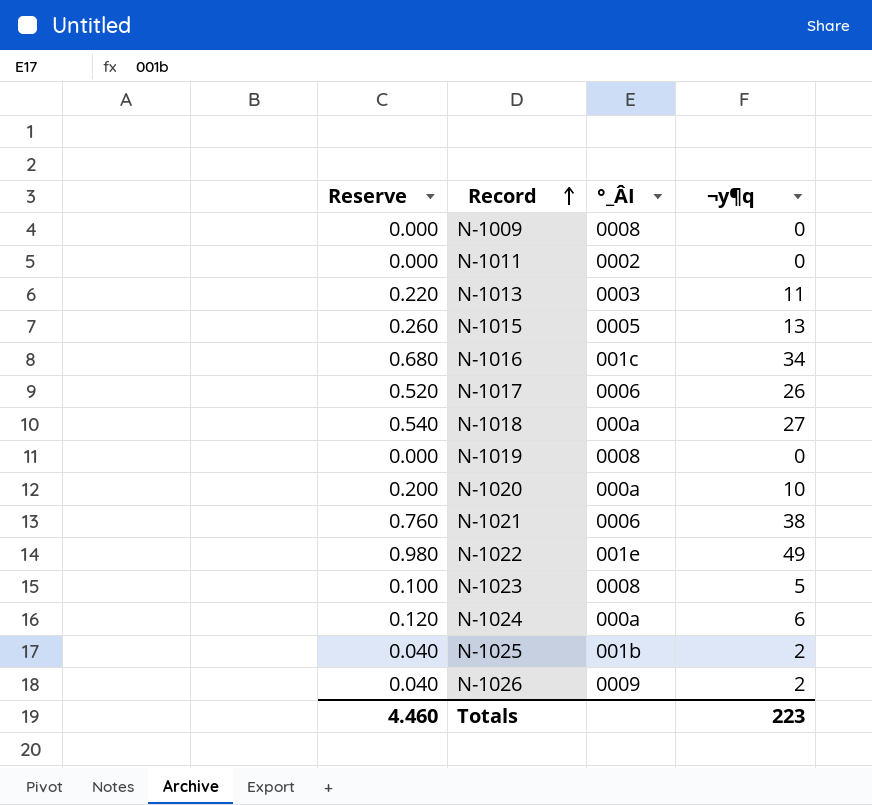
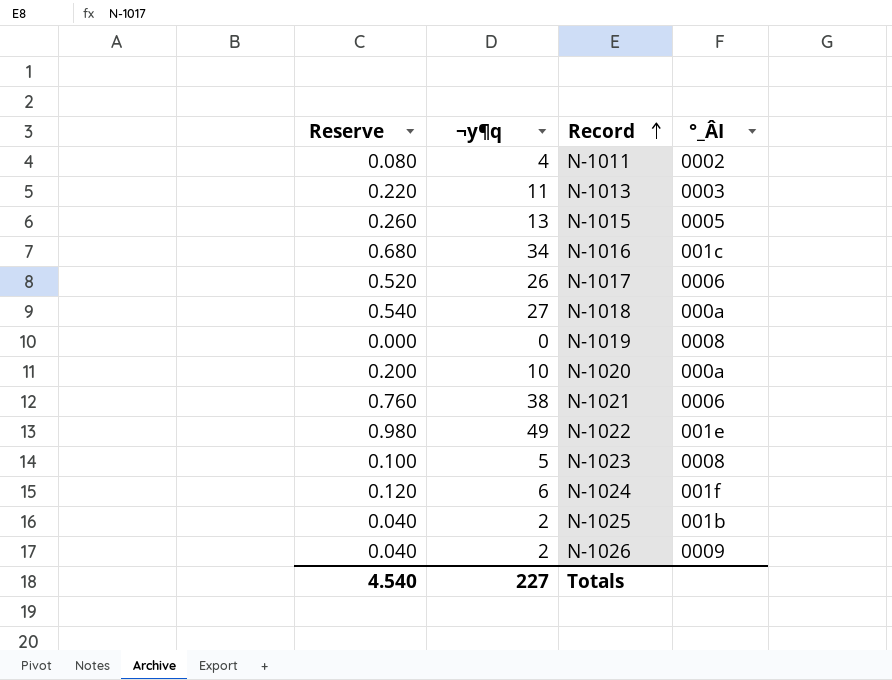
column ¬y¶q | position: 4 -> 2
row N-1009: 0.000 | 0008 | 0 -> none
N-1011 | Reserve: 0.000 -> 0.080
N-1011 | ¬y¶q: 0 -> 4
N-1024 | °_ÂI: 000a -> 001f
Totals | Reserve: 4.460 -> 4.540
Totals | ¬y¶q: 223 -> 227

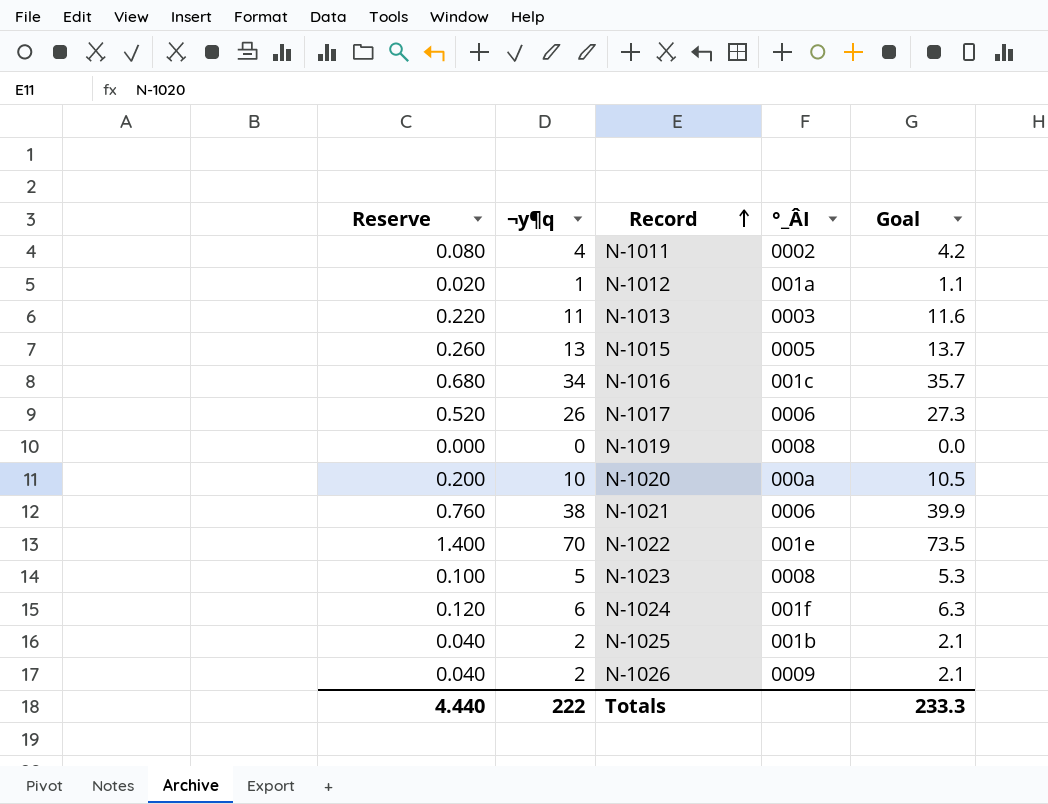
column Goal | formula: none -> [¬y¶q] * 1.05
row N-1018: 0.540 | 27 | 000a -> none
row N-1012: none -> 0.020 | 1 | 001a | 1.1
N-1022 | Reserve: 0.980 -> 1.400
N-1022 | ¬y¶q: 49 -> 70
Totals | Reserve: 4.540 -> 4.440
Totals | ¬y¶q: 227 -> 222

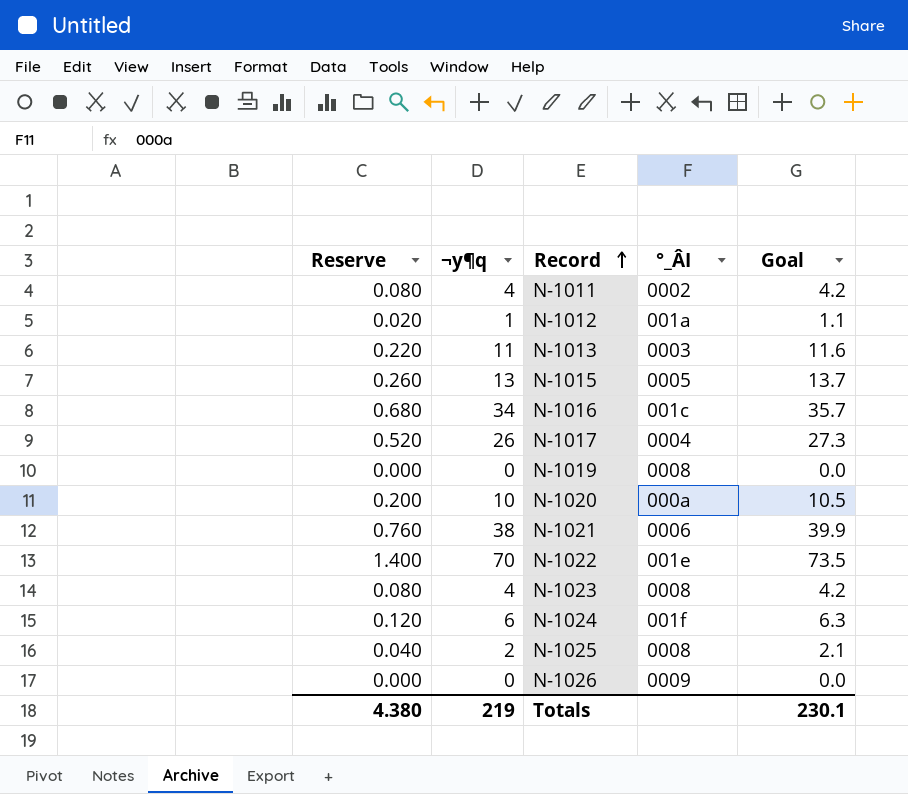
N-1017 | °_ÂI: 0006 -> 0004
N-1023 | Reserve: 0.100 -> 0.080
N-1023 | ¬y¶q: 5 -> 4
N-1023 | Goal: 5.3 -> 4.2
N-1025 | °_ÂI: 001b -> 0008
N-1026 | Reserve: 0.040 -> 0.000
N-1026 | ¬y¶q: 2 -> 0
N-1026 | Goal: 2.1 -> 0.0
Totals | Reserve: 4.440 -> 4.380
Totals | ¬y¶q: 222 -> 219
Totals | Goal: 233.3 -> 230.1

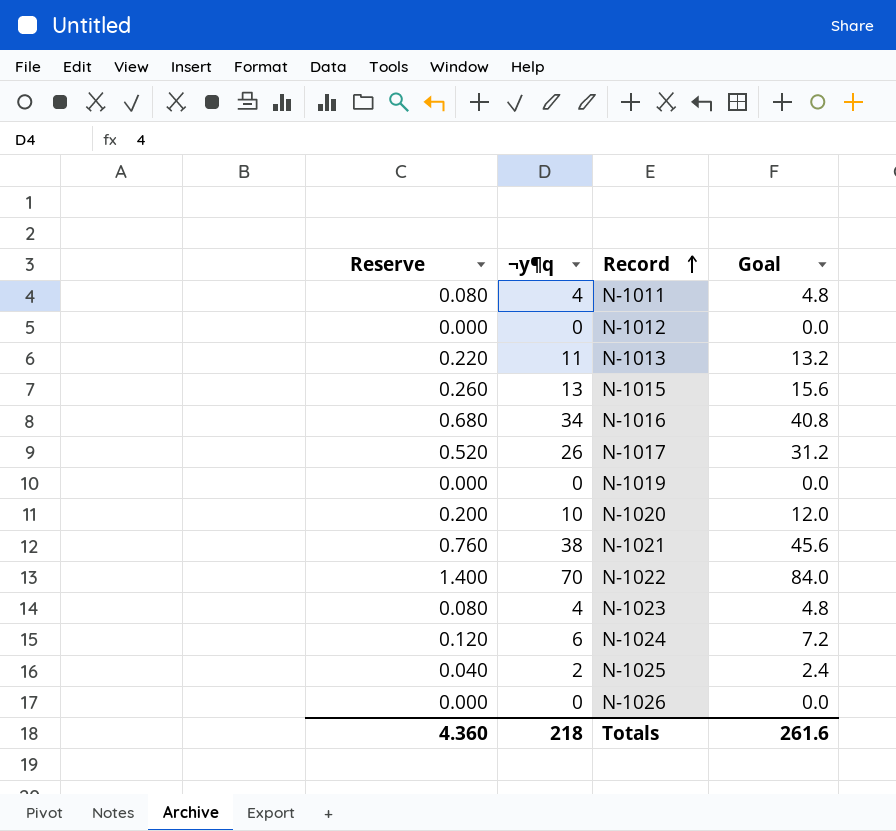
column °_ÂI | position: 4 -> none
column Goal | formula: [¬y¶q] * 1.05 -> [¬y¶q] * 1.2
N-1012 | Reserve: 0.020 -> 0.000
N-1012 | ¬y¶q: 1 -> 0
Totals | Reserve: 4.380 -> 4.360
Totals | ¬y¶q: 219 -> 218
Totals | Goal: 230.1 -> 261.6

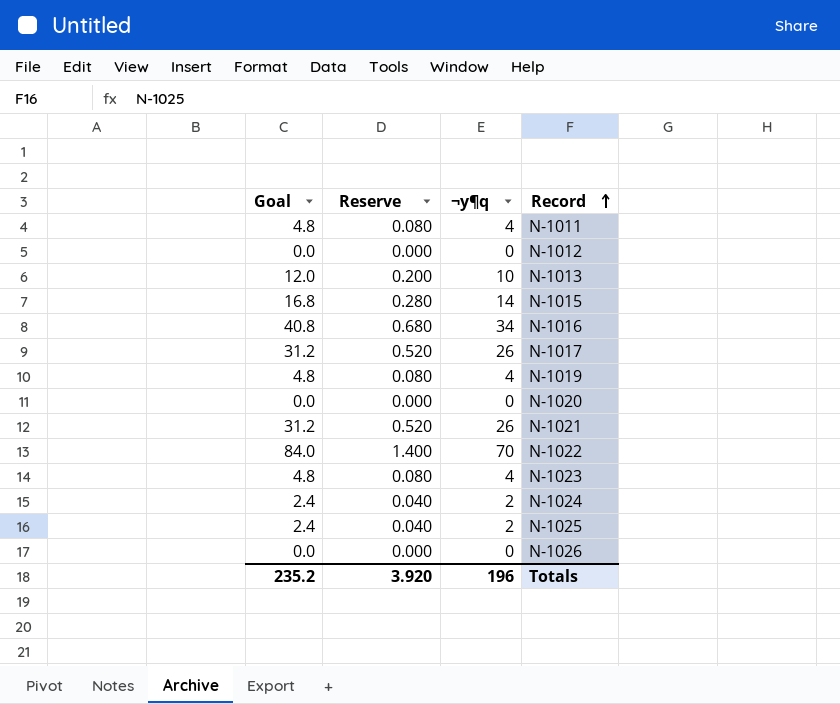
column Goal | position: 4 -> 1
N-1013 | Goal: 13.2 -> 12.0
N-1013 | Reserve: 0.220 -> 0.200
N-1013 | ¬y¶q: 11 -> 10
N-1015 | Goal: 15.6 -> 16.8
N-1015 | Reserve: 0.260 -> 0.280
N-1015 | ¬y¶q: 13 -> 14
N-1019 | Goal: 0.0 -> 4.8
N-1019 | Reserve: 0.000 -> 0.080
N-1019 | ¬y¶q: 0 -> 4
N-1020 | Goal: 12.0 -> 0.0
N-1020 | Reserve: 0.200 -> 0.000
N-1020 | ¬y¶q: 10 -> 0
N-1021 | Goal: 45.6 -> 31.2
N-1021 | Reserve: 0.760 -> 0.520
N-1021 | ¬y¶q: 38 -> 26
N-1024 | Goal: 7.2 -> 2.4
N-1024 | Reserve: 0.120 -> 0.040
N-1024 | ¬y¶q: 6 -> 2
Totals | Goal: 261.6 -> 235.2
Totals | Reserve: 4.360 -> 3.920
Totals | ¬y¶q: 218 -> 196

